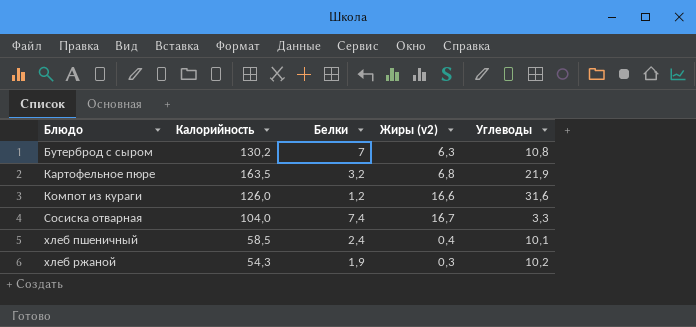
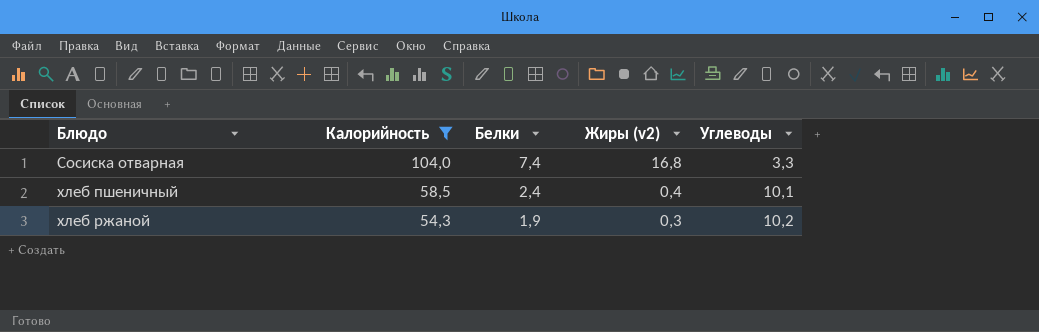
filter: none -> Калорийность <= 104,0
Сосиска отварная | Жиры (v2): 16,7 -> 16,8

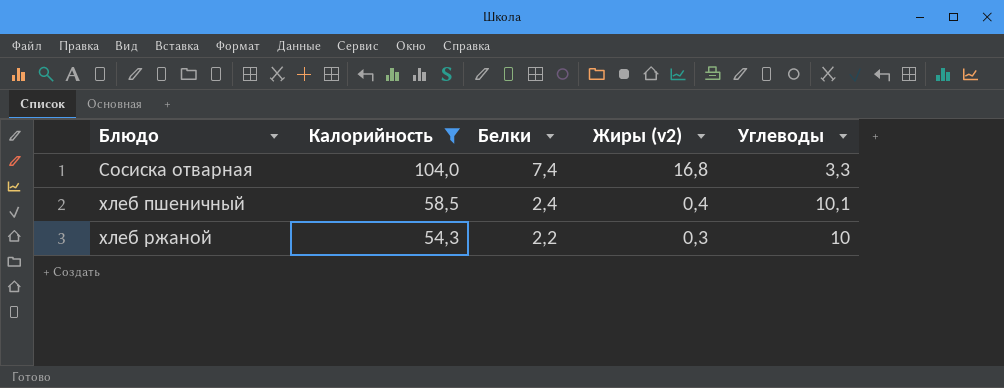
хлеб ржаной | Белки: 1,9 -> 2,2
хлеб ржаной | Углеводы: 10,2 -> 10

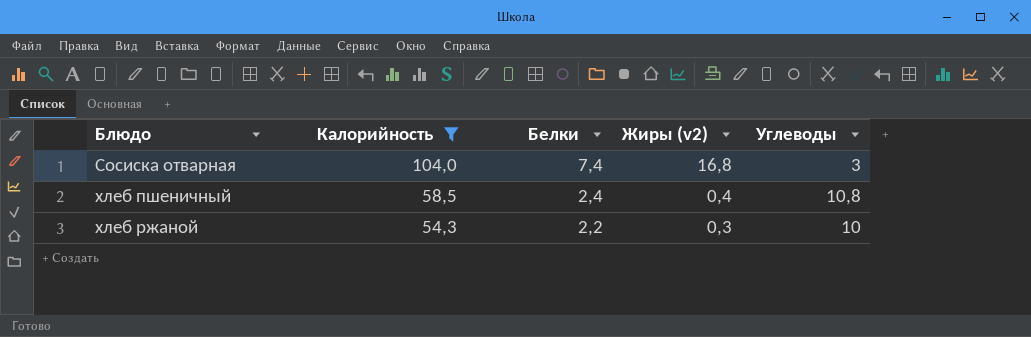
Сосиска отварная | Углеводы: 3,3 -> 3
хлеб пшеничный | Углеводы: 10,1 -> 10,8

